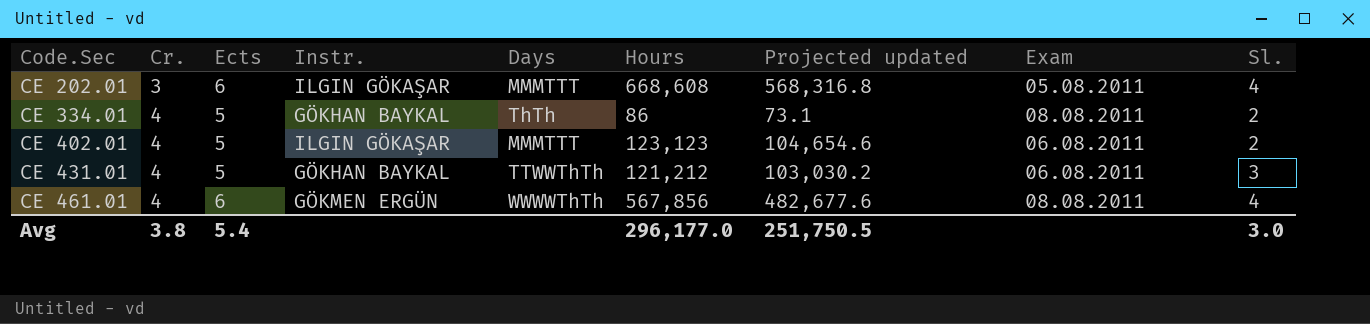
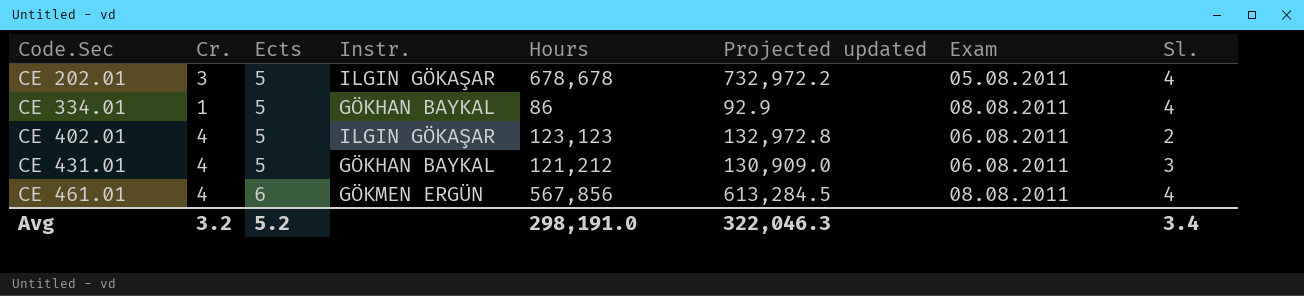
column Days | position: 5 -> none
column Projected updated | formula: [Hours] * 0.85 -> [Hours] * 1.08
CE 202.01 | Ects: 6 -> 5
CE 202.01 | Hours: 668,608 -> 678,678
CE 334.01 | Cr.: 4 -> 1
CE 334.01 | Sl.: 2 -> 4
Avg | Cr.: 3.8 -> 3.2
Avg | Ects: 5.4 -> 5.2
Avg | Hours: 296,177.0 -> 298,191.0
Avg | Projected updated: 251,750.5 -> 322,046.3
Avg | Sl.: 3.0 -> 3.4

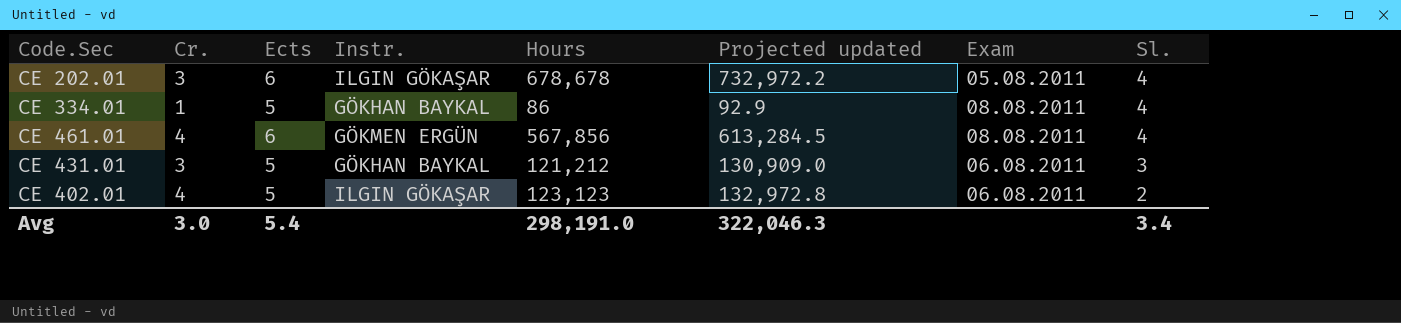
row order: Code.Sec ascending -> Sl. descending
CE 202.01 | Ects: 5 -> 6
CE 431.01 | Cr.: 4 -> 3
Avg | Cr.: 3.2 -> 3.0
Avg | Ects: 5.2 -> 5.4

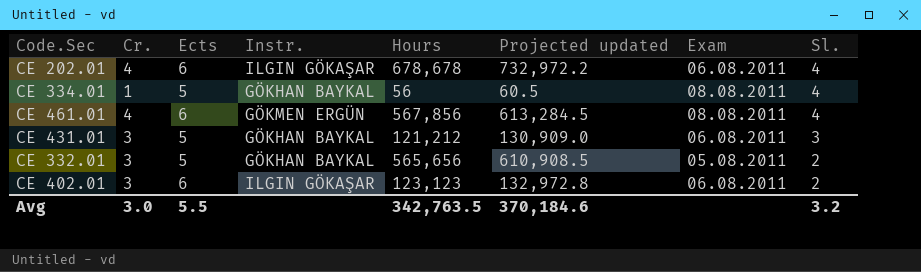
CE 202.01 | Cr.: 3 -> 4
CE 202.01 | Exam: 05.08.2011 -> 06.08.2011
CE 334.01 | Hours: 86 -> 56
CE 334.01 | Projected updated: 92.9 -> 60.5
row CE 332.01: none -> 3 | 5 | GÖKHAN BAYKAL | 565,656 | 610,908.5 | 05.08.2011 | 2
CE 402.01 | Cr.: 4 -> 3
CE 402.01 | Ects: 5 -> 6
Avg | Ects: 5.4 -> 5.5
Avg | Hours: 298,191.0 -> 342,763.5
Avg | Projected updated: 322,046.3 -> 370,184.6
Avg | Sl.: 3.4 -> 3.2

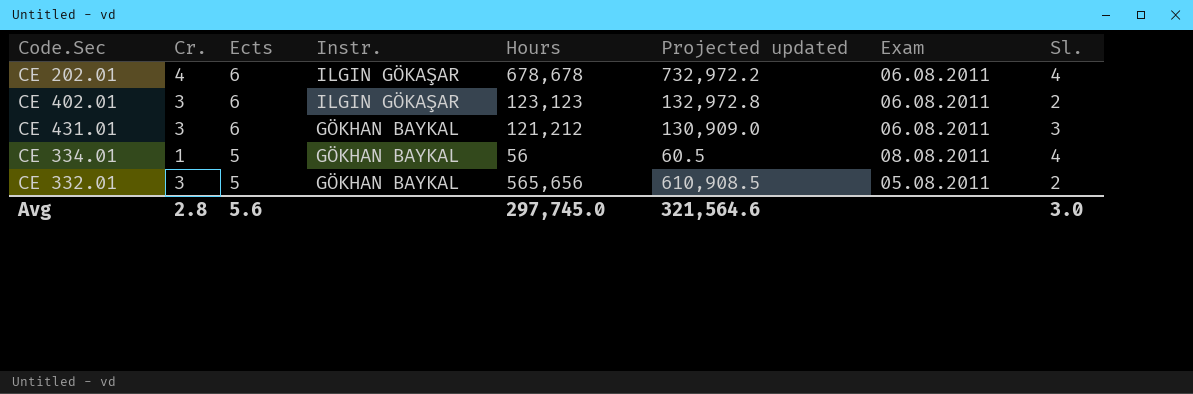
row order: Sl. descending -> Ects descending
row CE 461.01: 4 | 6 | GÖKMEN ERGÜN | 567,856 | 613,284.5 | 08.08.2011 | 4 -> none
CE 431.01 | Ects: 5 -> 6
Avg | Cr.: 3.0 -> 2.8
Avg | Ects: 5.5 -> 5.6
Avg | Hours: 342,763.5 -> 297,745.0
Avg | Projected updated: 370,184.6 -> 321,564.6
Avg | Sl.: 3.2 -> 3.0

